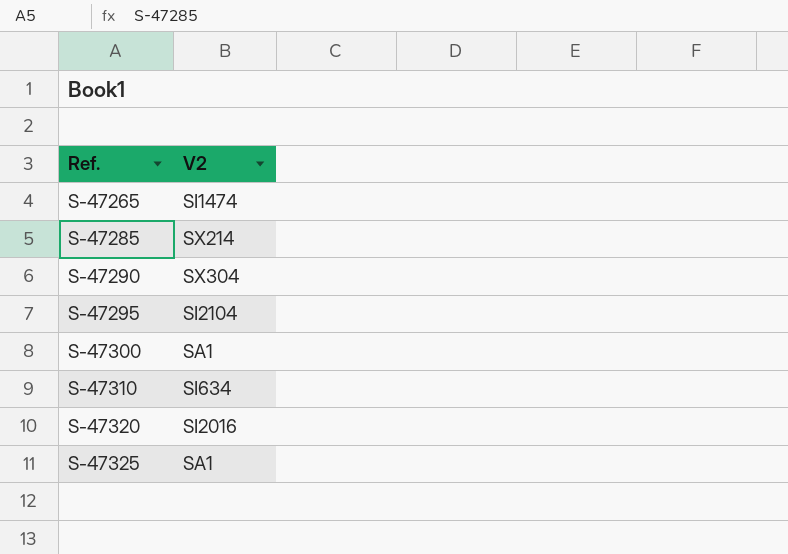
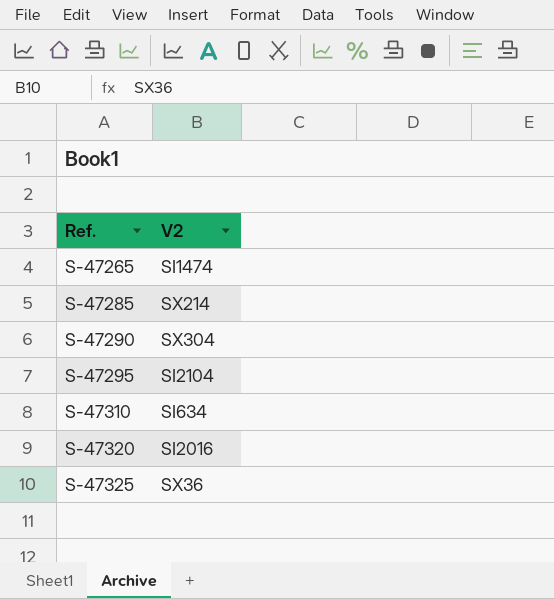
row S-47300: SA1 -> none
S-47325 | V2: SA1 -> SX36

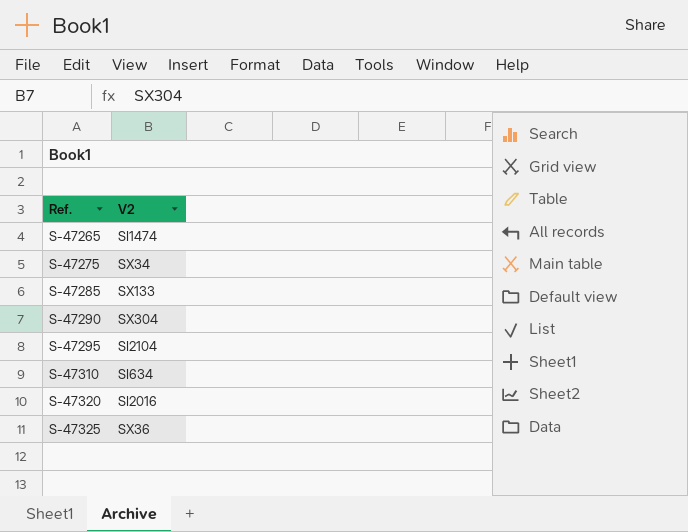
row S-47275: none -> SX34
S-47285 | V2: SX214 -> SX133

